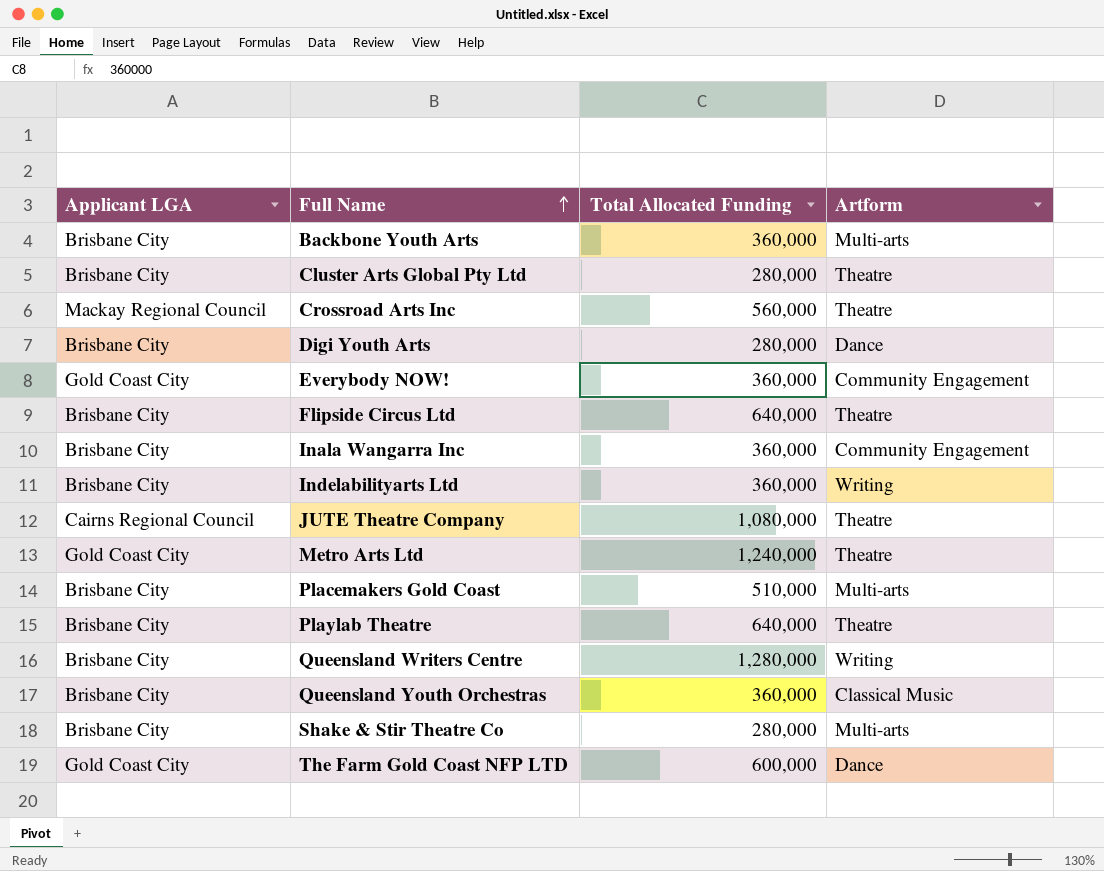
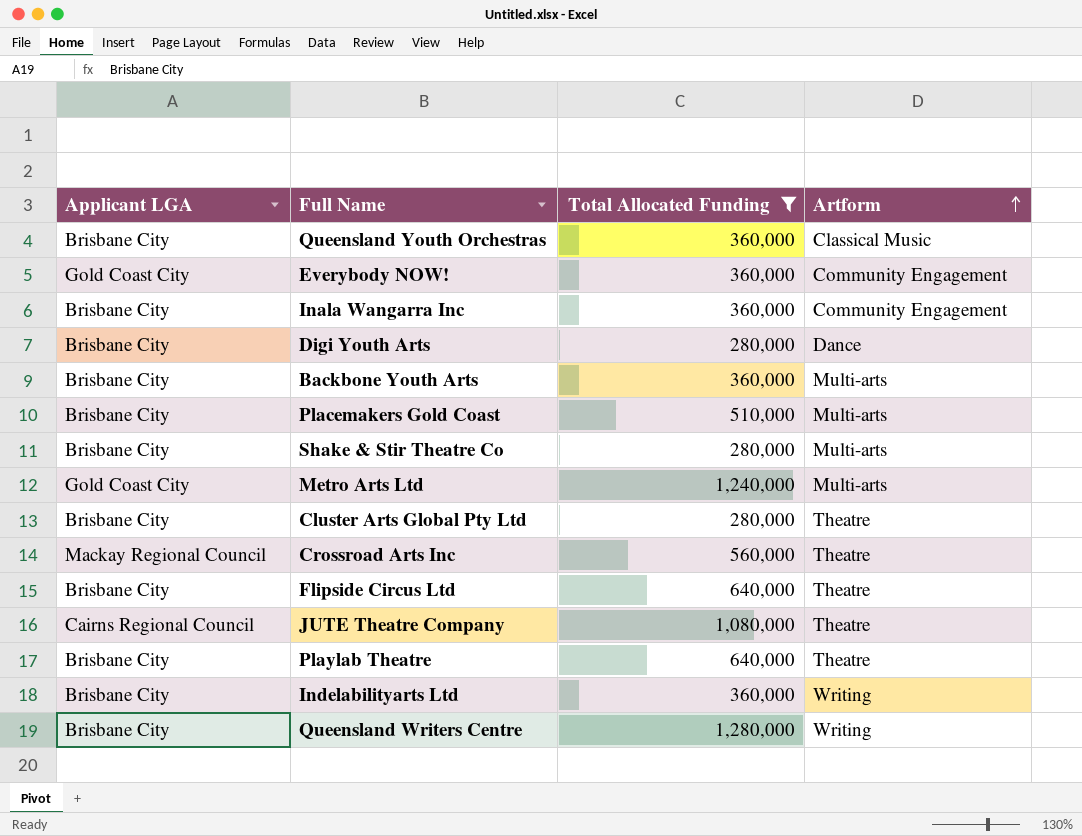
filter: none -> Total Allocated Funding != 600,000
row order: Full Name ascending -> Artform ascending
Metro Arts Ltd | Artform: Theatre -> Multi-arts

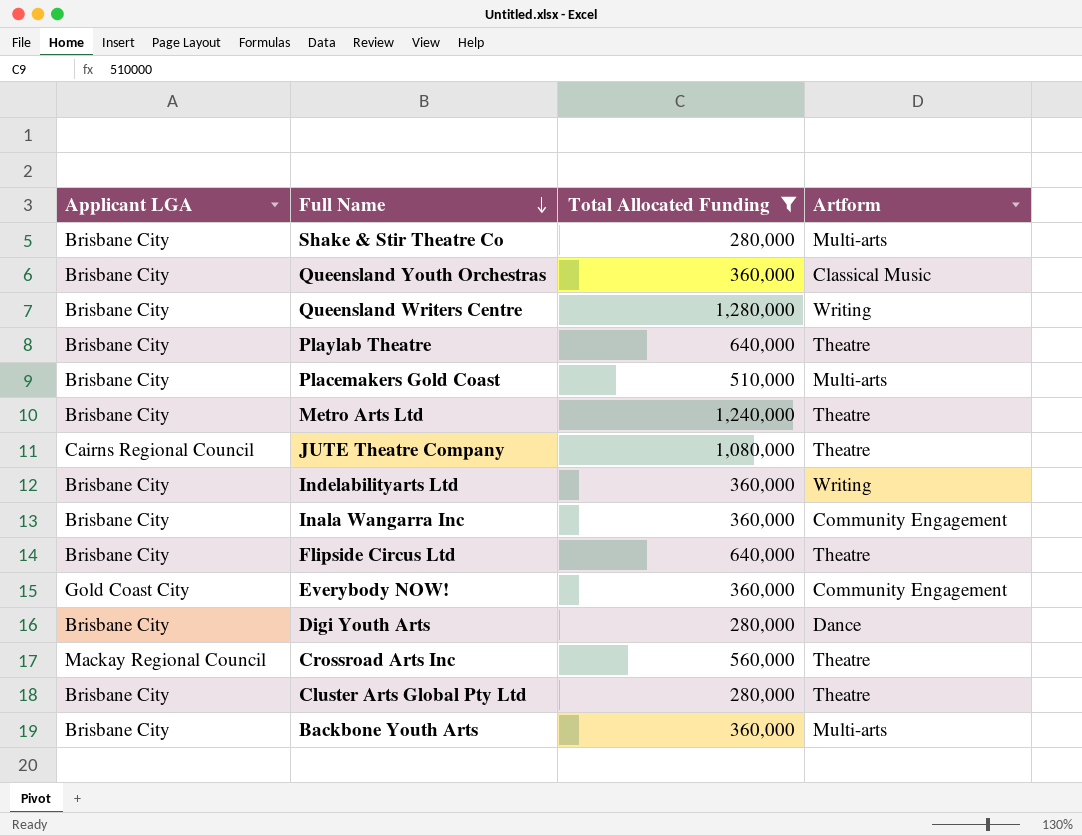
row order: Artform ascending -> Full Name descending
Metro Arts Ltd | Applicant LGA: Gold Coast City -> Brisbane City
Metro Arts Ltd | Artform: Multi-arts -> Theatre

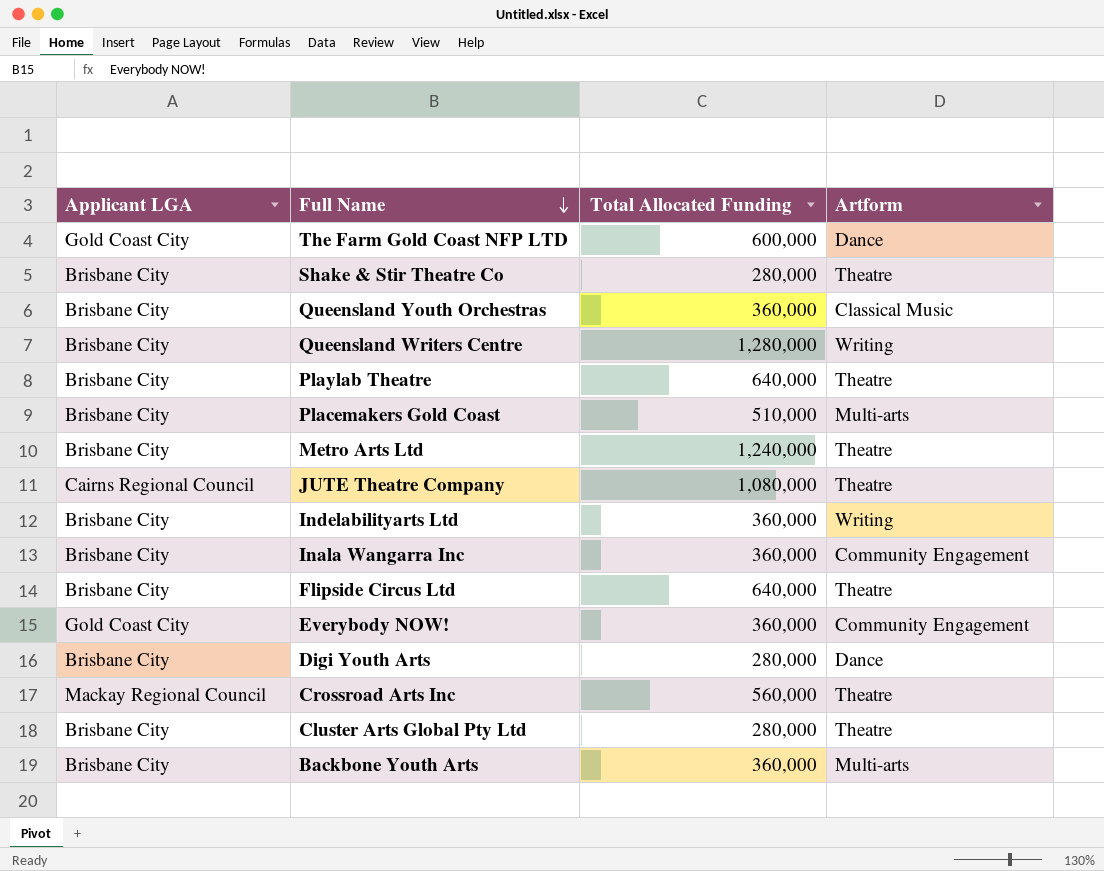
filter: Total Allocated Funding != 600,000 -> none
Shake & Stir Theatre Co | Artform: Multi-arts -> Theatre

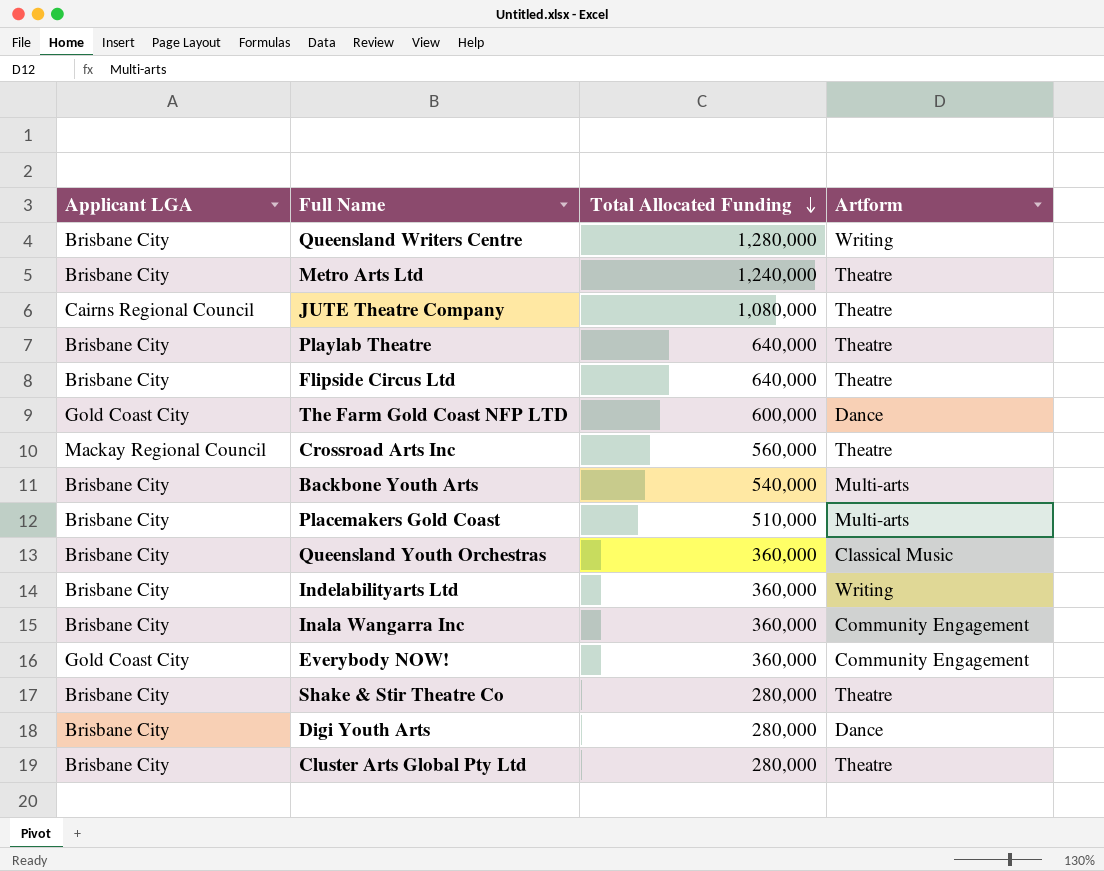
row order: Full Name descending -> Total Allocated Funding descending
Backbone Youth Arts | Total Allocated Funding: 360,000 -> 540,000

